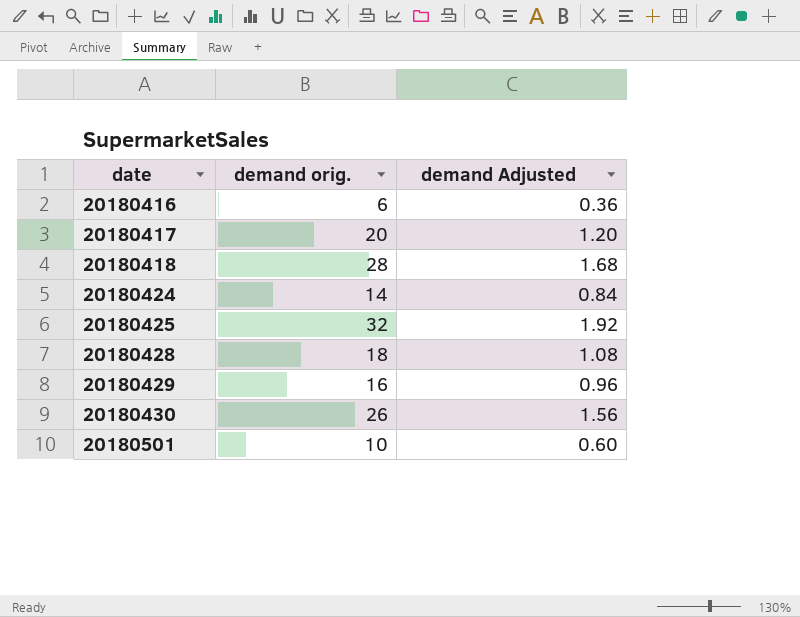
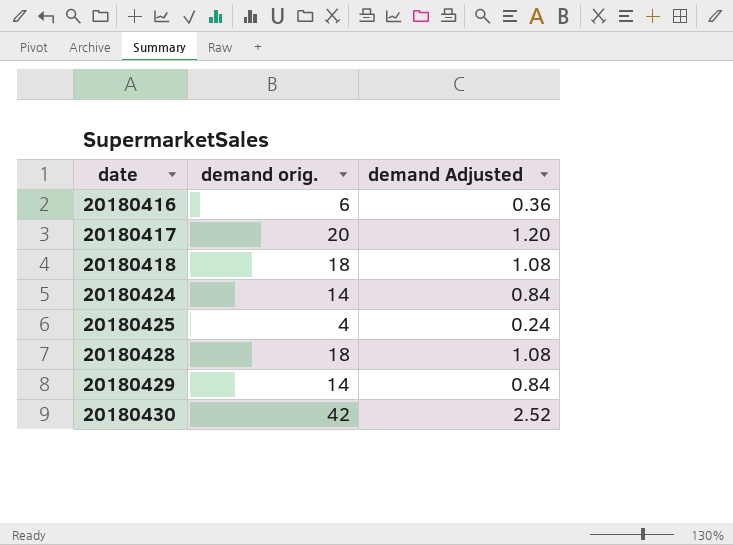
row 20180501: 10 | 0.60 -> none
20180418 | demand orig.: 28 -> 18
20180418 | demand Adjusted: 1.68 -> 1.08
20180425 | demand orig.: 32 -> 4
20180425 | demand Adjusted: 1.92 -> 0.24
20180429 | demand orig.: 16 -> 14
20180429 | demand Adjusted: 0.96 -> 0.84
20180430 | demand orig.: 26 -> 42
20180430 | demand Adjusted: 1.56 -> 2.52

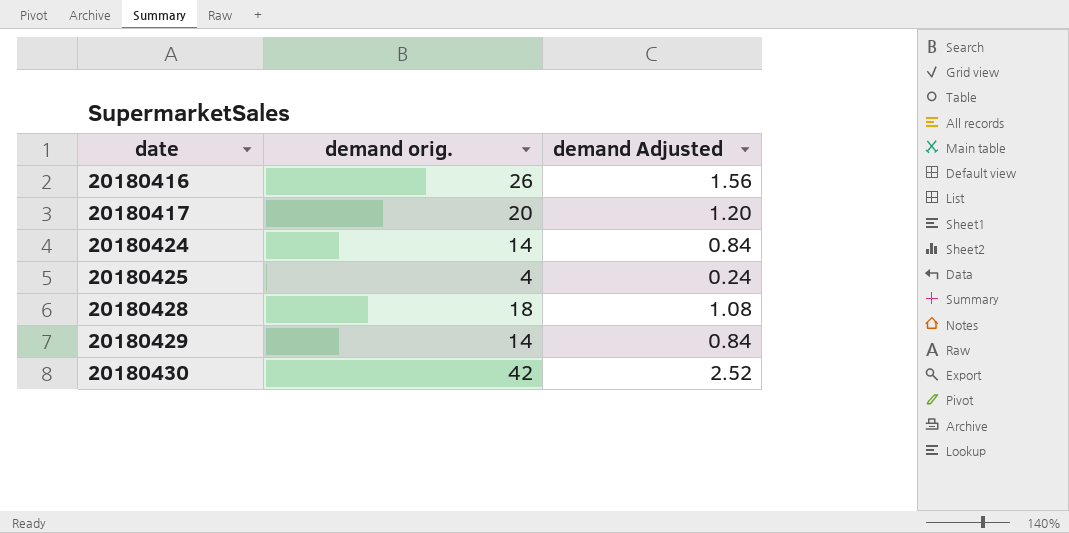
row 20180418: 18 | 1.08 -> none
20180416 | demand orig.: 6 -> 26
20180416 | demand Adjusted: 0.36 -> 1.56

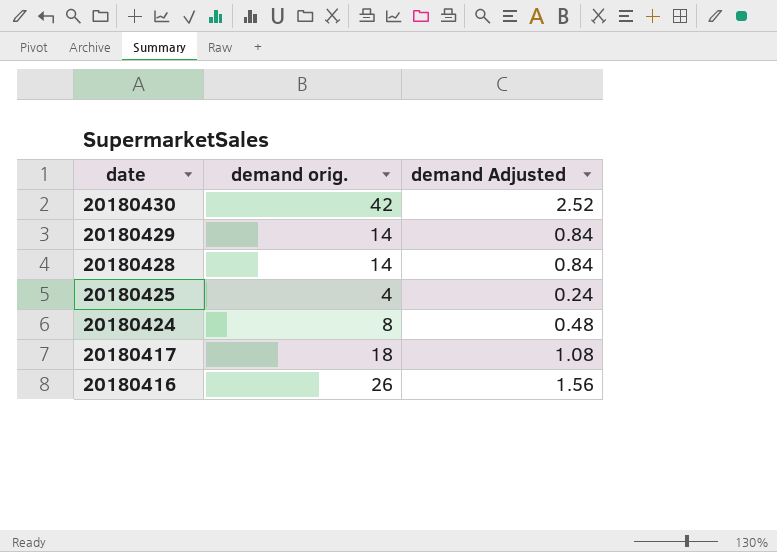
row order: date ascending -> date descending
20180428 | demand orig.: 18 -> 14
20180428 | demand Adjusted: 1.08 -> 0.84
20180424 | demand orig.: 14 -> 8
20180424 | demand Adjusted: 0.84 -> 0.48
20180417 | demand orig.: 20 -> 18
20180417 | demand Adjusted: 1.20 -> 1.08

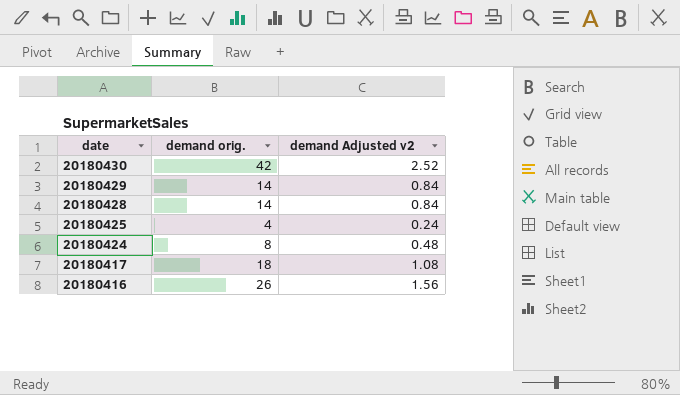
column name: demand Adjusted -> demand Adjusted v2

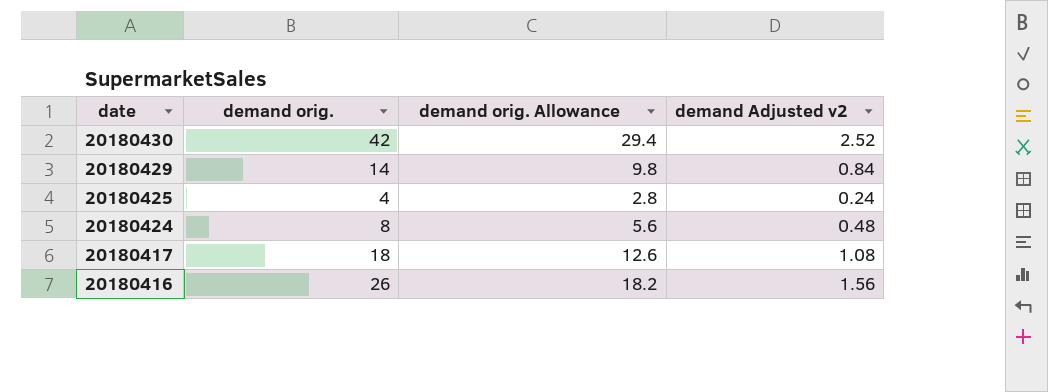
column demand orig. Allowance | formula: none -> [demand orig.] * 0.7
row 20180428: 14 | 0.84 -> none

